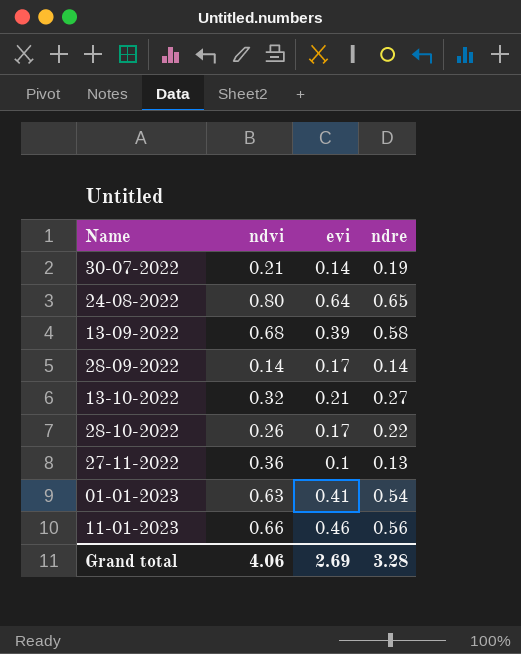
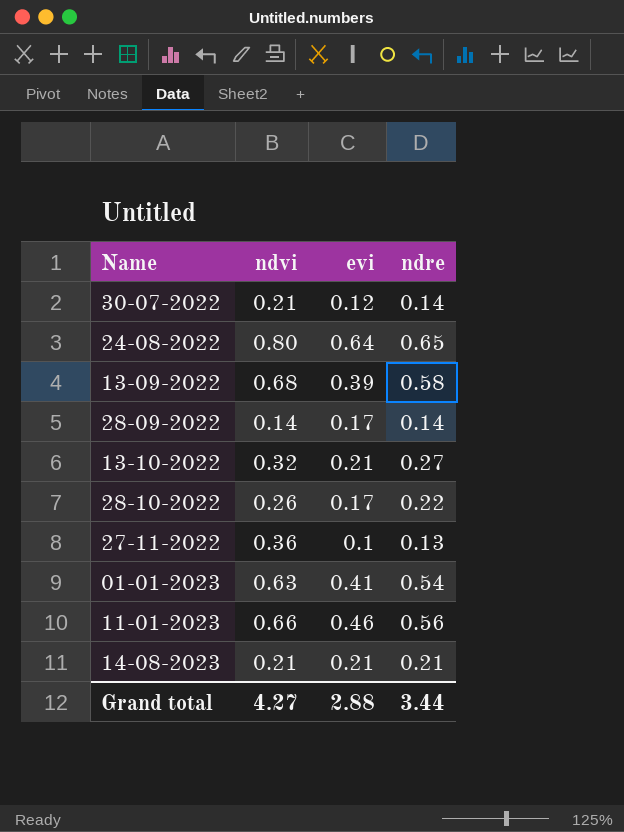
30-07-2022 | evi: 0.14 -> 0.12
30-07-2022 | ndre: 0.19 -> 0.14
row 14-08-2023: none -> 0.21 | 0.21 | 0.21
Grand total | ndvi: 4.06 -> 4.27
Grand total | evi: 2.69 -> 2.88
Grand total | ndre: 3.28 -> 3.44

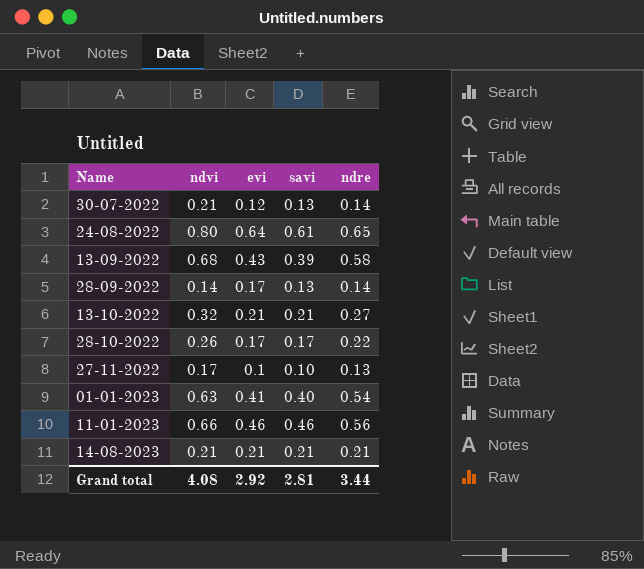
column savi | position: none -> 4
13-09-2022 | evi: 0.39 -> 0.43
27-11-2022 | ndvi: 0.36 -> 0.17
Grand total | ndvi: 4.27 -> 4.08
Grand total | evi: 2.88 -> 2.92

